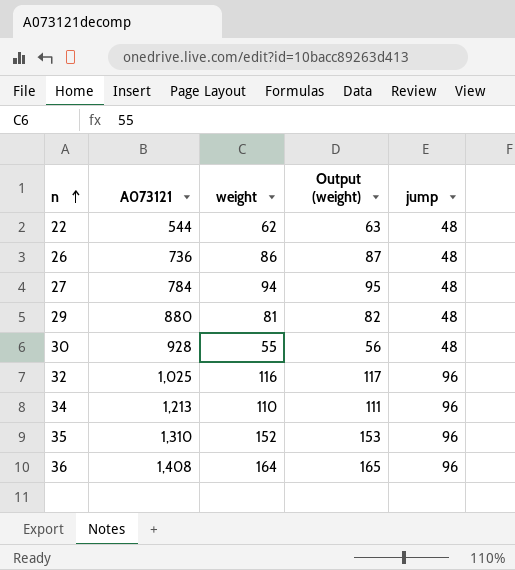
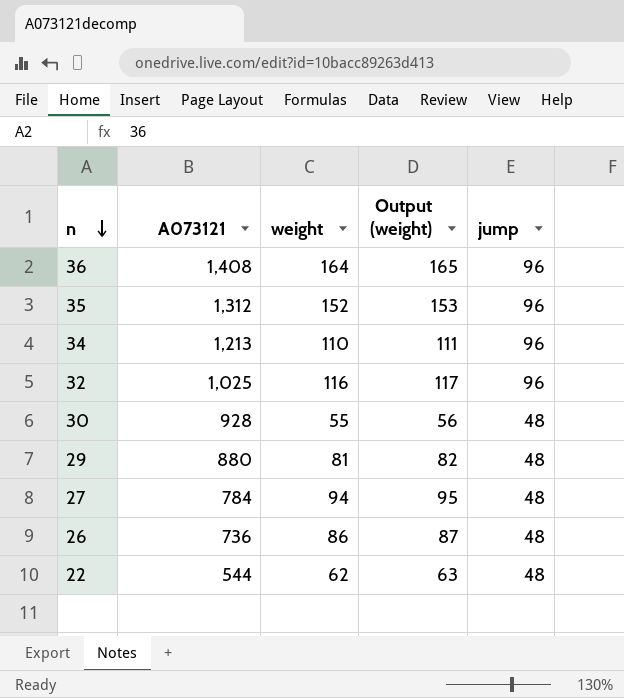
row order: n ascending -> n descending
35 | A073121: 1,310 -> 1,312

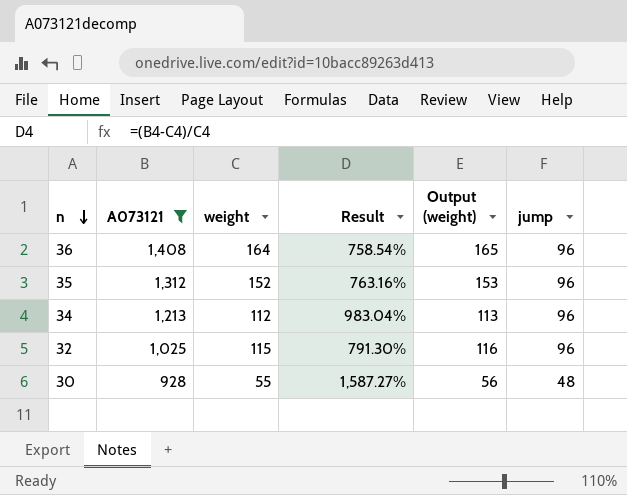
filter: none -> A073121 >= 928
column Result | formula: none -> ([A073121] - [weight]) / [weight]
34 | weight: 110 -> 112
34 | Output (weight): 111 -> 113
32 | weight: 116 -> 115
32 | Output (weight): 117 -> 116

